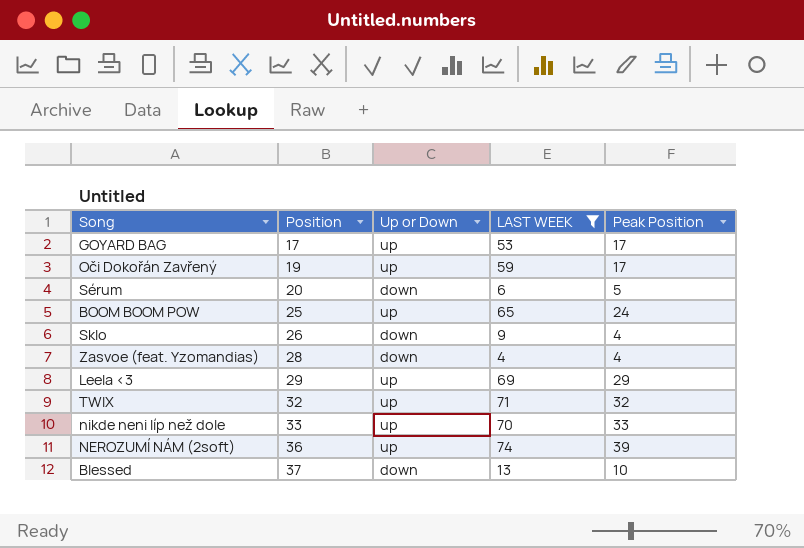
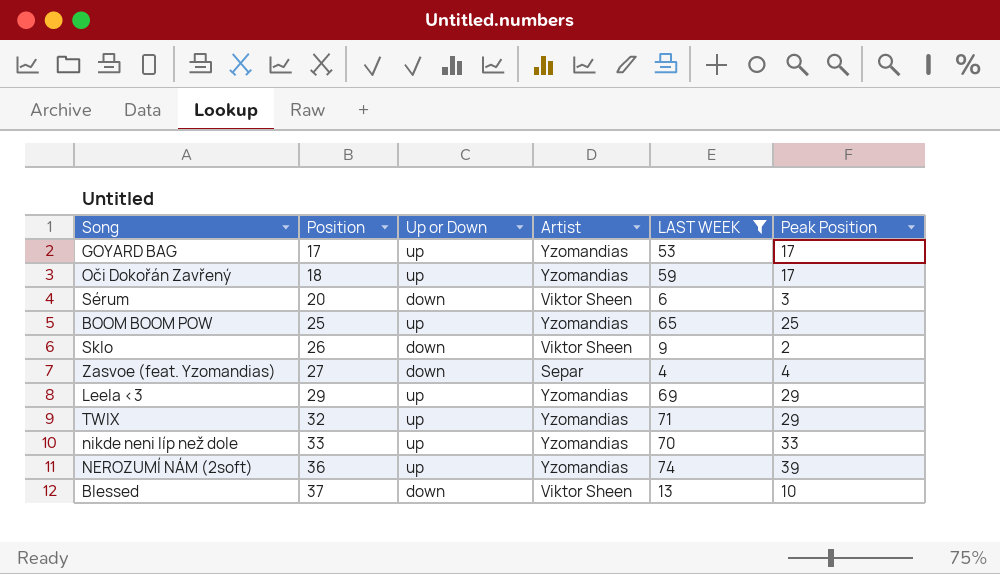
column Artist | position: none -> 4
Oči Dokořán Zavřený | Position: 19 -> 18
Sérum | Peak Position: 5 -> 3
BOOM BOOM POW | Peak Position: 24 -> 25
Sklo | Peak Position: 4 -> 2
Zasvoe (feat. Yzomandias) | Position: 28 -> 27
TWIX | Peak Position: 32 -> 29

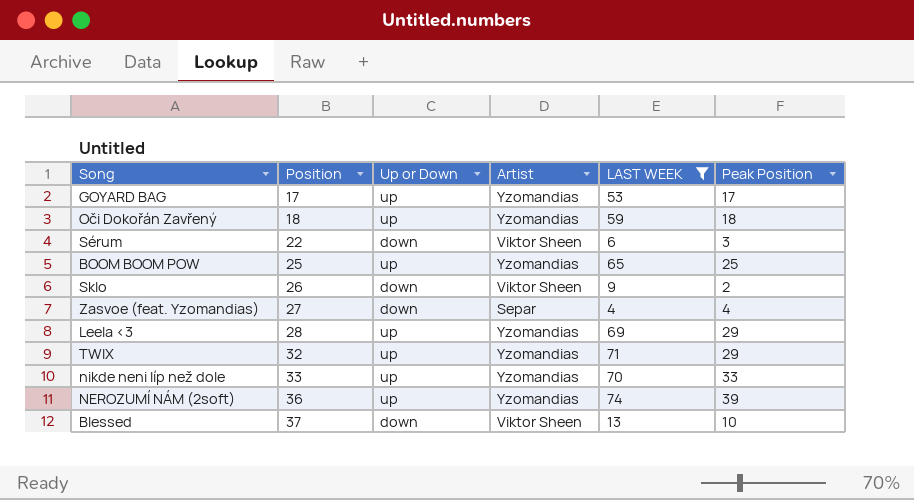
Oči Dokořán Zavřený | Peak Position: 17 -> 18
Sérum | Position: 20 -> 22
Leela <3 | Position: 29 -> 28

